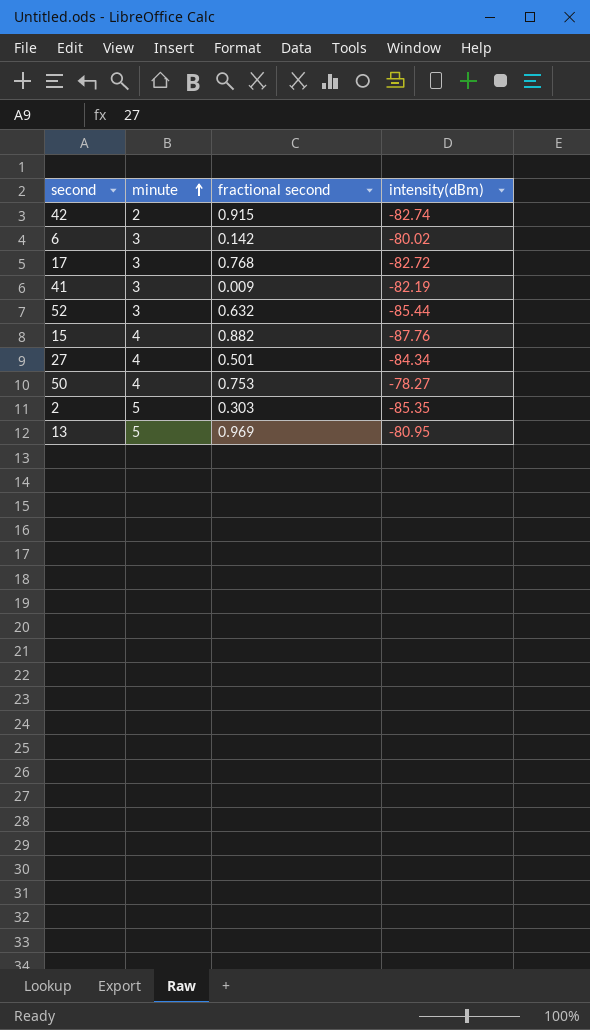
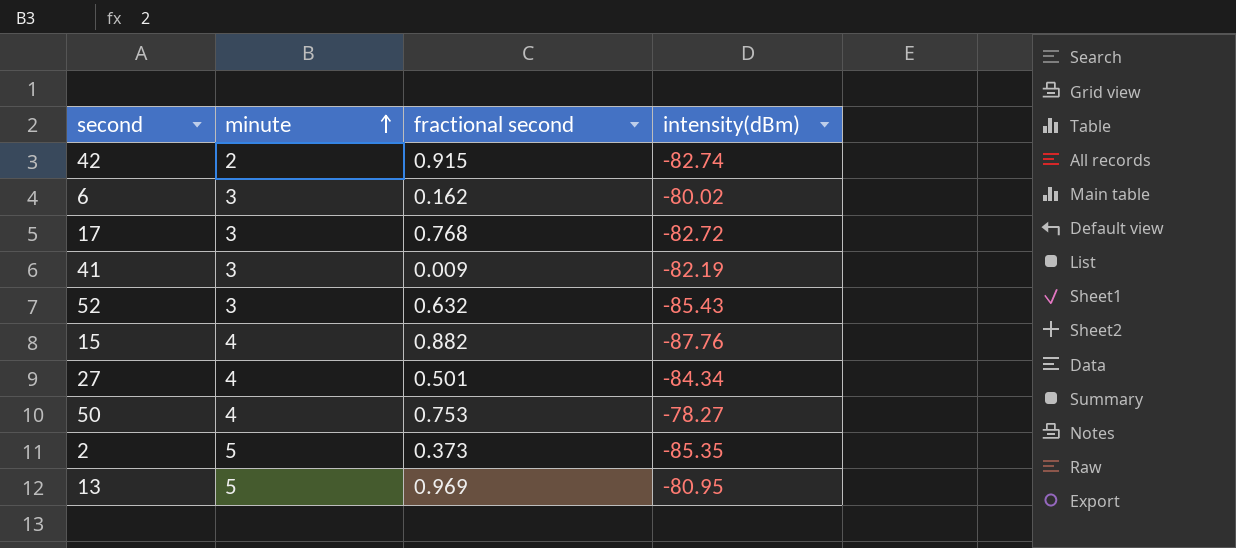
6 | fractional second: 0.142 -> 0.162
52 | intensity(dBm): -85.44 -> -85.43
2 | fractional second: 0.303 -> 0.373

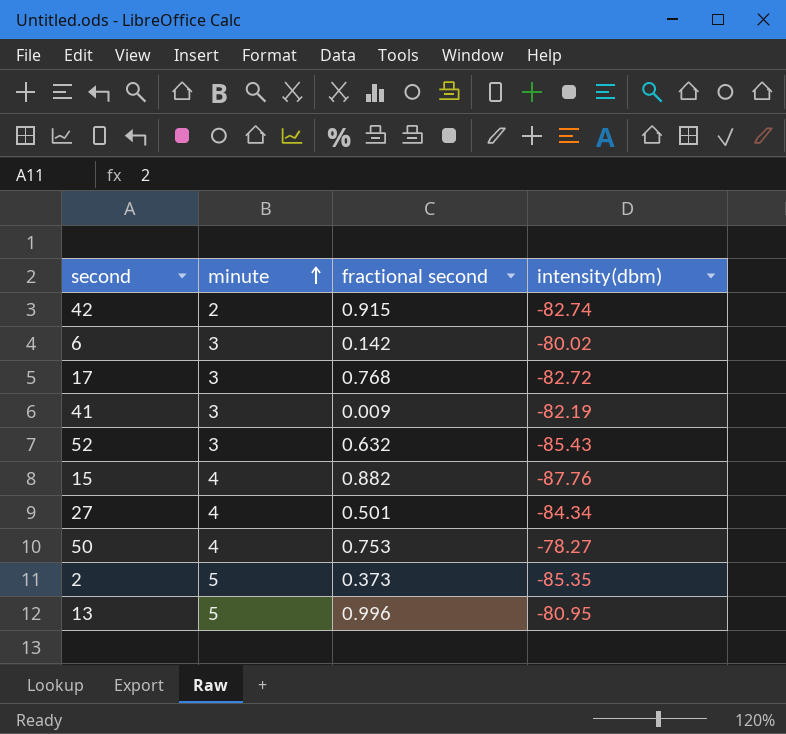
column name: intensity(dBm) -> intensity(dbm)
6 | fractional second: 0.162 -> 0.142
13 | fractional second: 0.969 -> 0.996

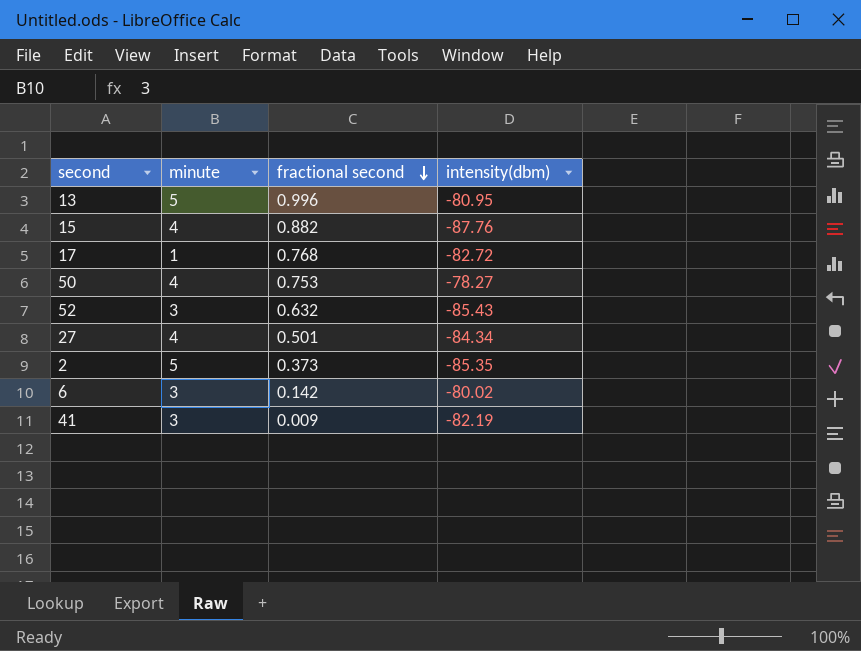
row order: minute ascending -> fractional second descending
row 42: 2 | 0.915 | -82.74 -> none
17 | minute: 3 -> 1

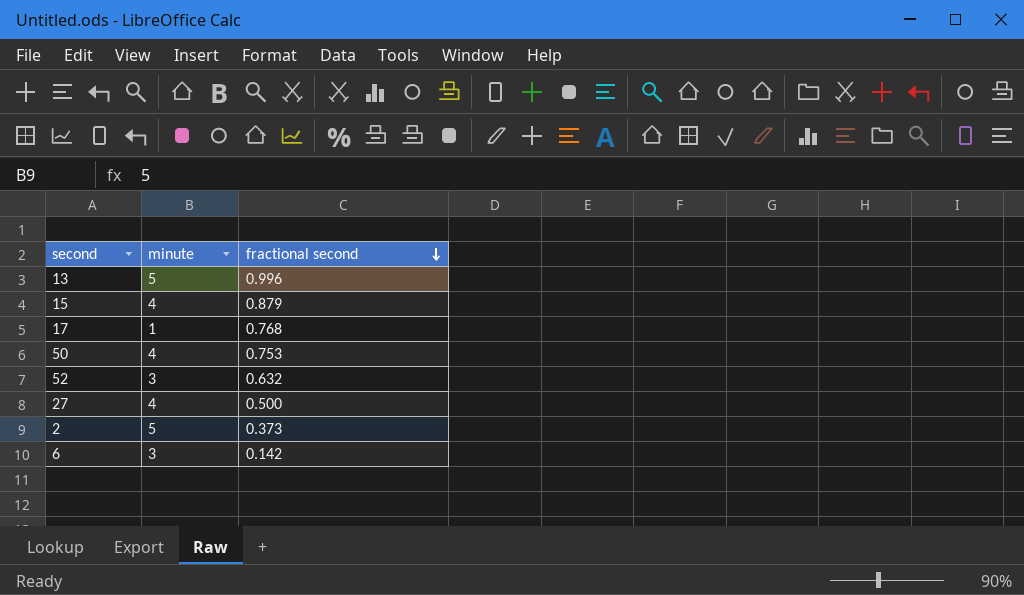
column intensity(dbm) | position: 4 -> none
row 41: 3 | 0.009 | -82.19 -> none
15 | fractional second: 0.882 -> 0.879
27 | fractional second: 0.501 -> 0.500

